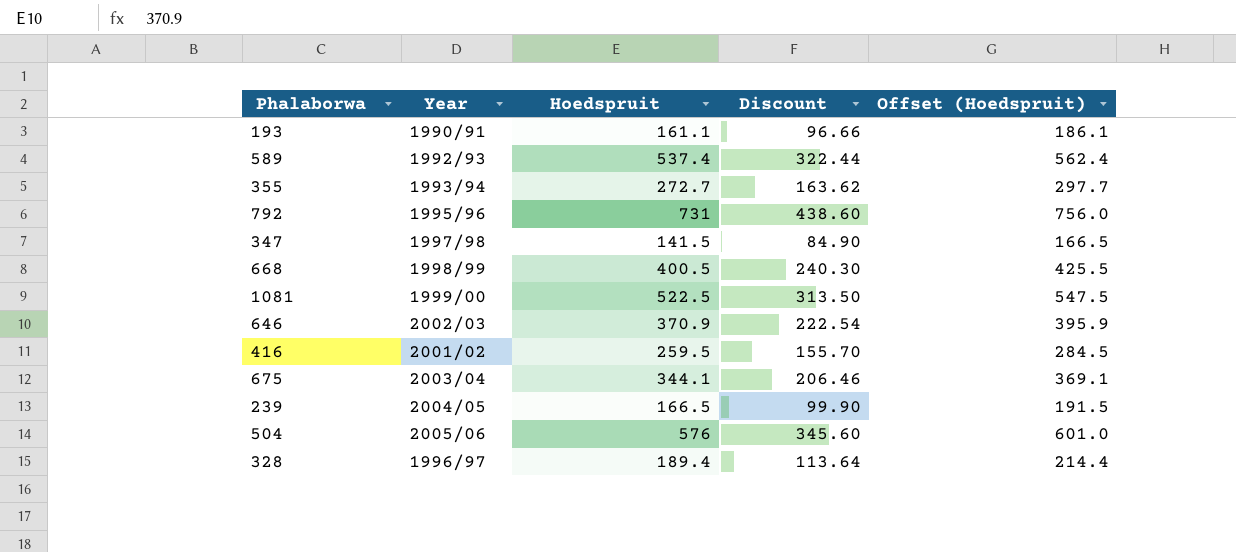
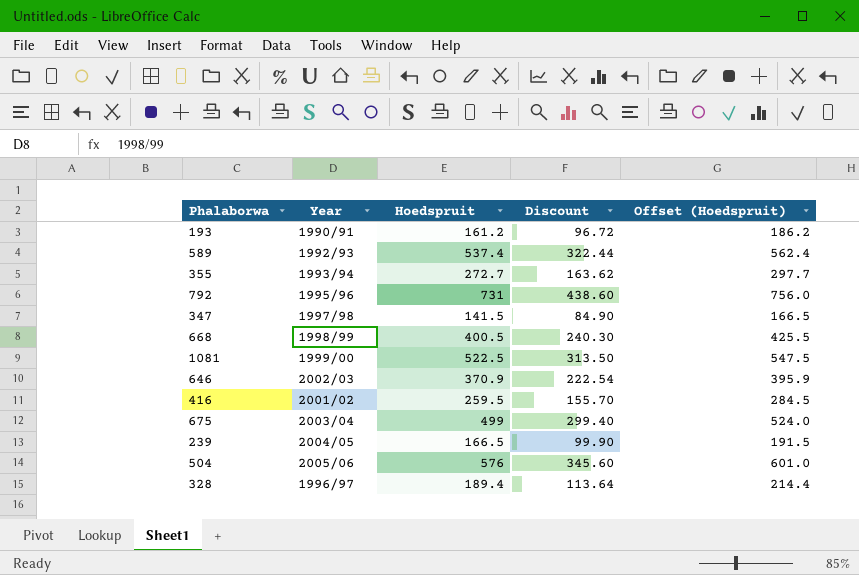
193 | Hoedspruit: 161.1 -> 161.2
193 | Discount: 96.66 -> 96.72
193 | Offset (Hoedspruit): 186.1 -> 186.2
675 | Hoedspruit: 344.1 -> 499
675 | Discount: 206.46 -> 299.40
675 | Offset (Hoedspruit): 369.1 -> 524.0

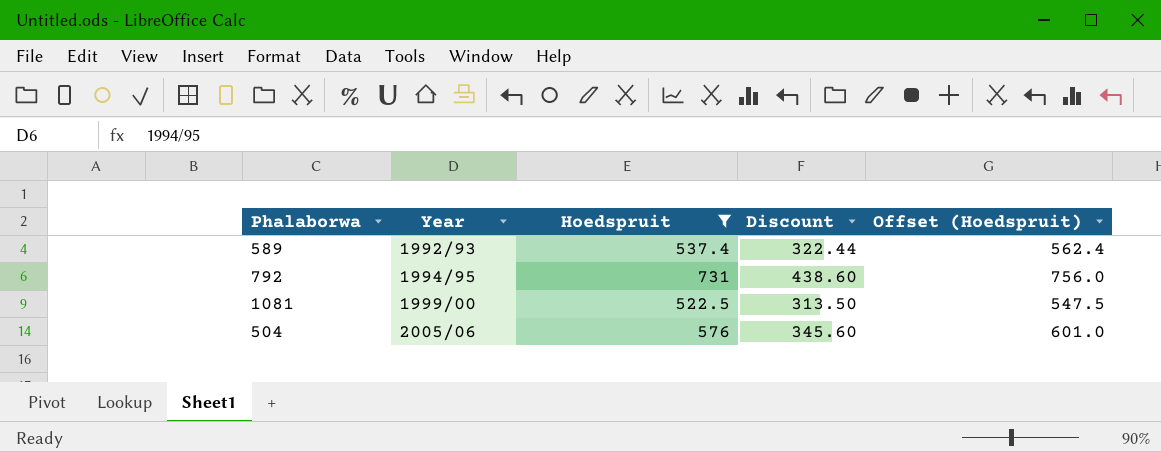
filter: none -> Hoedspruit >= 522.5
792 | Year: 1995/96 -> 1994/95

